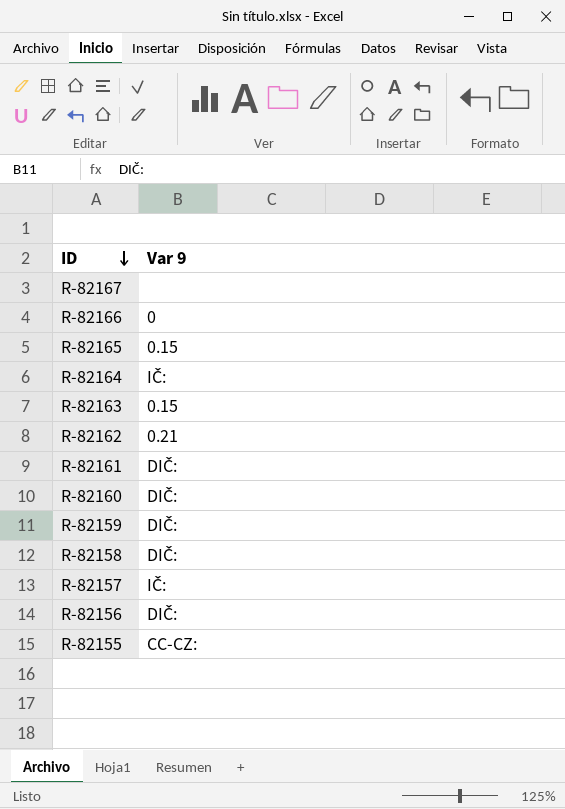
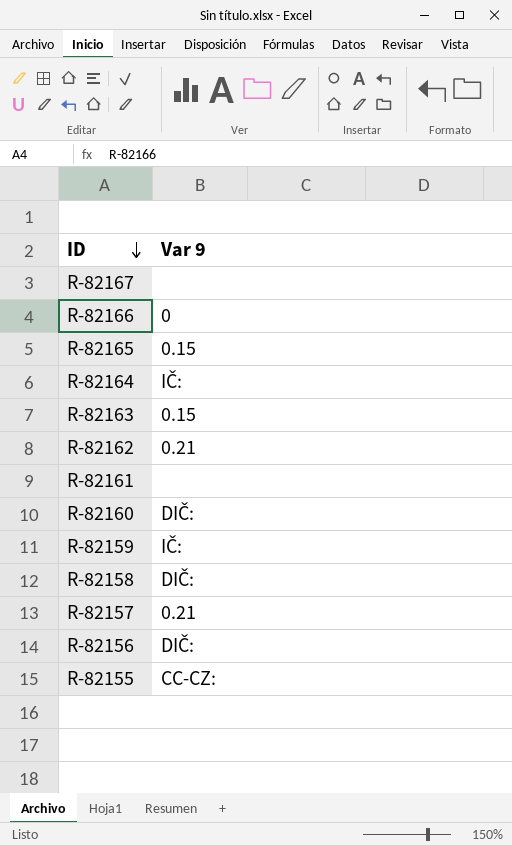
R-82161 | Var 9: DIČ: -> none
R-82159 | Var 9: DIČ: -> IČ:
R-82157 | Var 9: IČ: -> 0.21

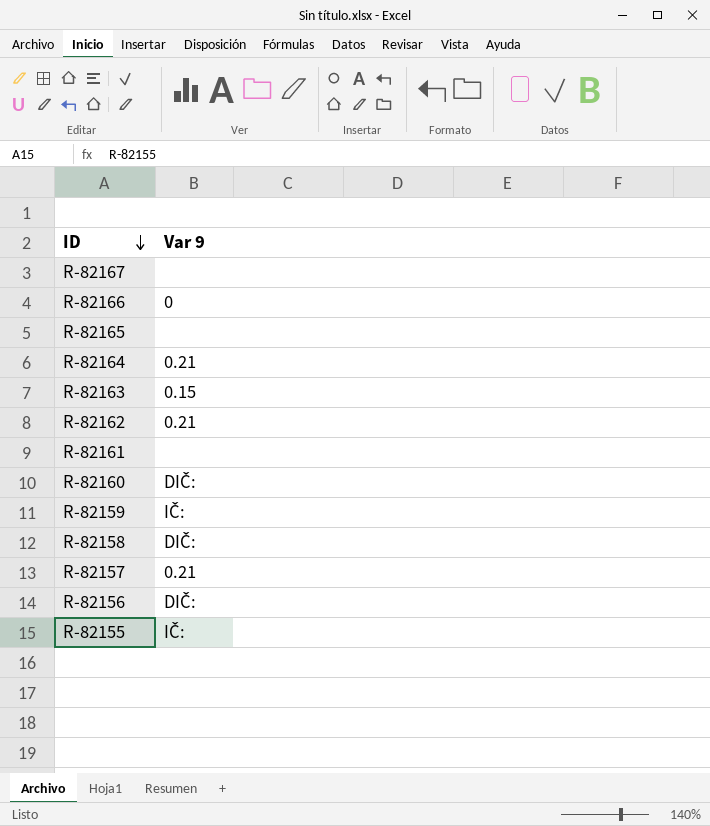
R-82165 | Var 9: 0.15 -> none
R-82164 | Var 9: IČ: -> 0.21
R-82155 | Var 9: CC-CZ: -> IČ:

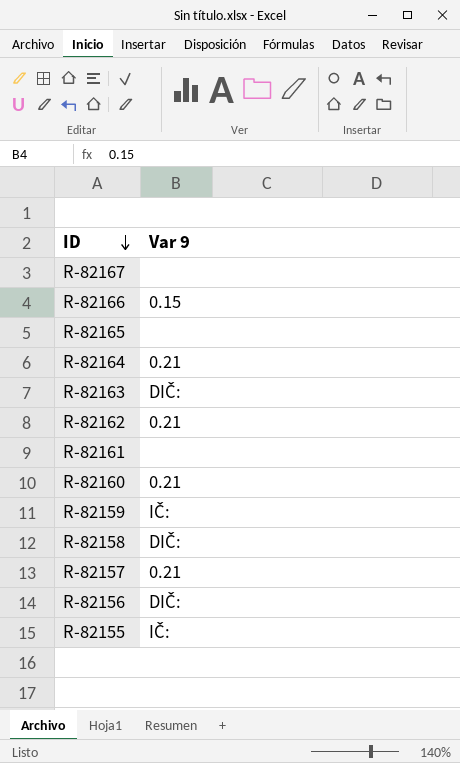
R-82166 | Var 9: 0 -> 0.15
R-82163 | Var 9: 0.15 -> DIČ:
R-82160 | Var 9: DIČ: -> 0.21

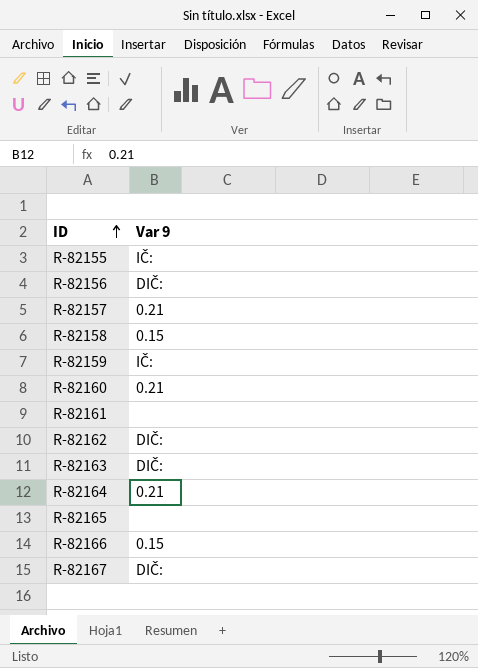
row order: ID descending -> ID ascending
R-82158 | Var 9: DIČ: -> 0.15
R-82162 | Var 9: 0.21 -> DIČ:
R-82167 | Var 9: none -> DIČ:

